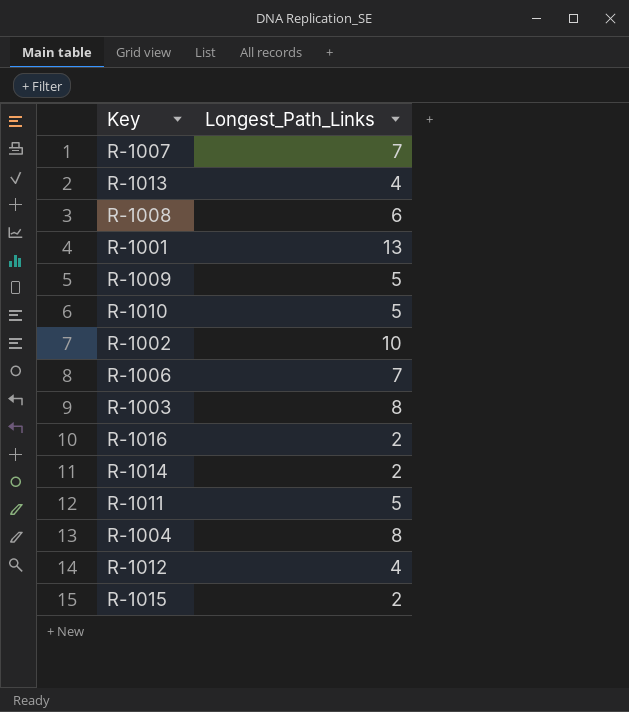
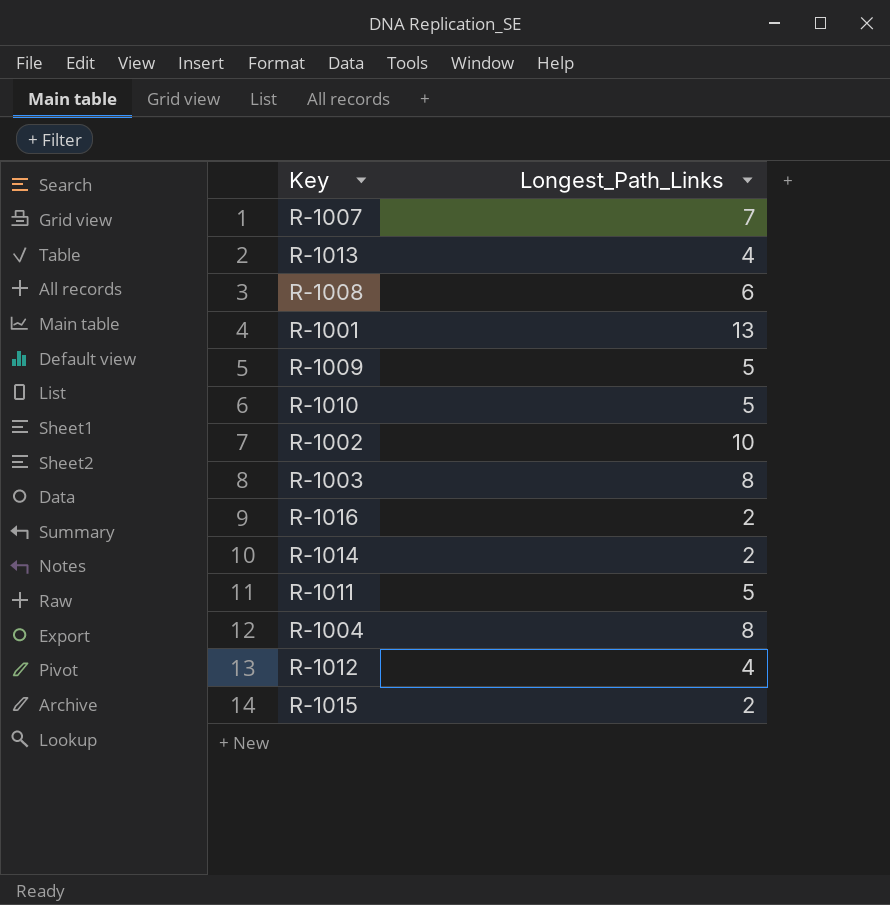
row R-1006: 7 -> none

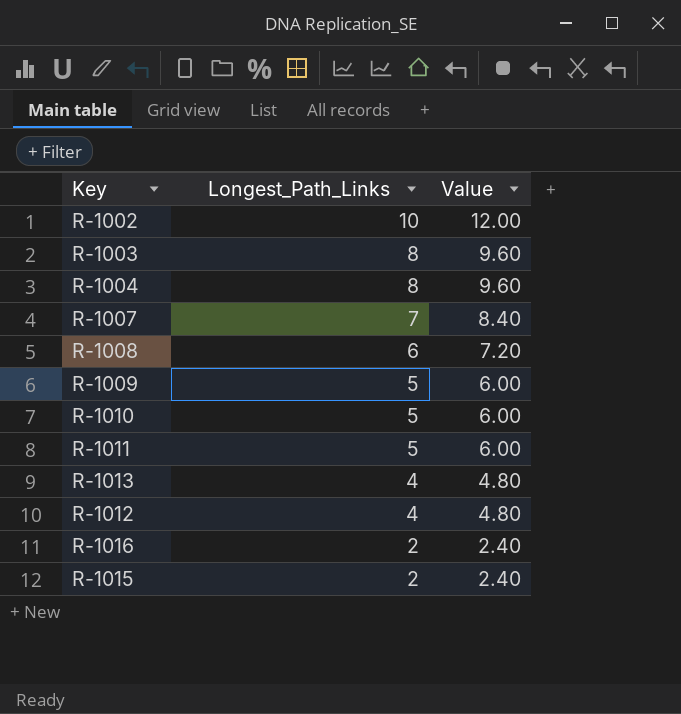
row order: none -> Longest_Path_Links descending
column Value | formula: none -> [Longest_Path_Links] * 1.2
row R-1001: 13 -> none
row R-1014: 2 -> none

